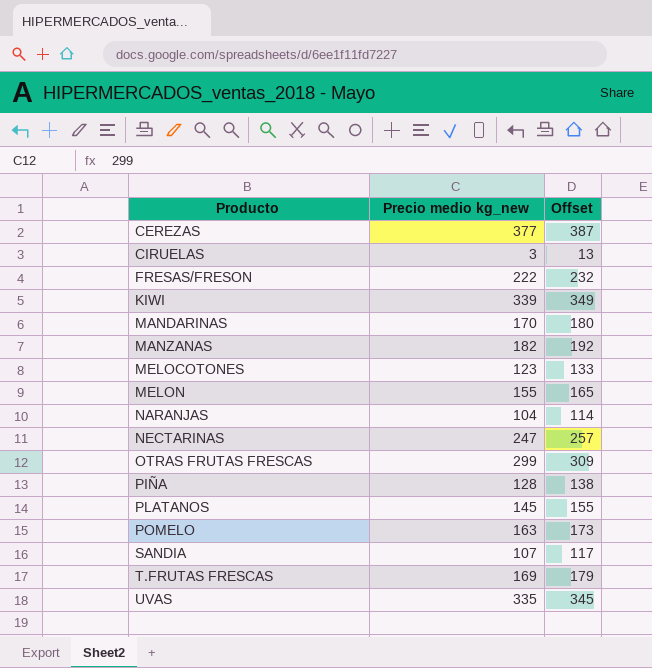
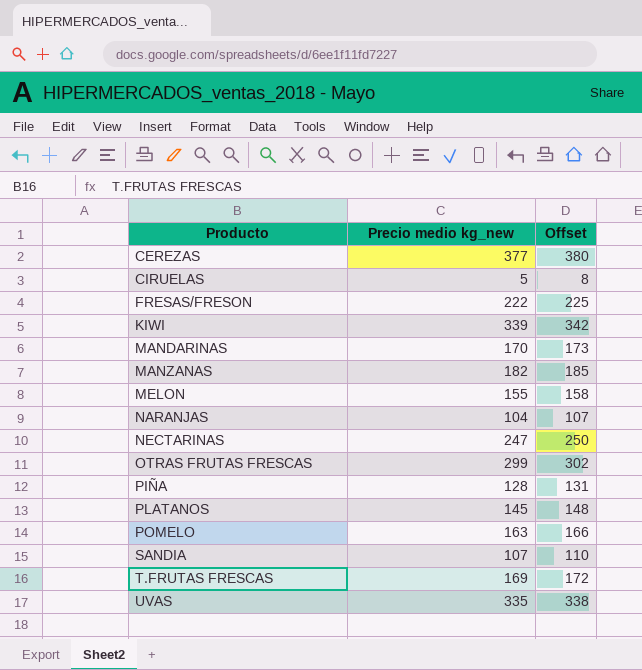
column Offset | formula: [Precio medio kg_new] + 10 -> [Precio medio kg_new] + 3
row MELOCOTONES: 123 | 133 -> none
CIRUELAS | Precio medio kg_new: 3 -> 5

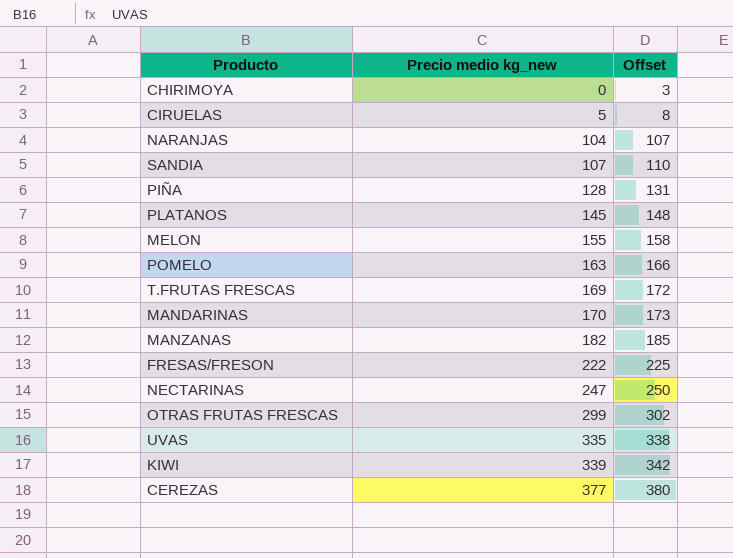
row order: Producto ascending -> Precio medio kg_new ascending
row CHIRIMOYA: none -> 0 | 3

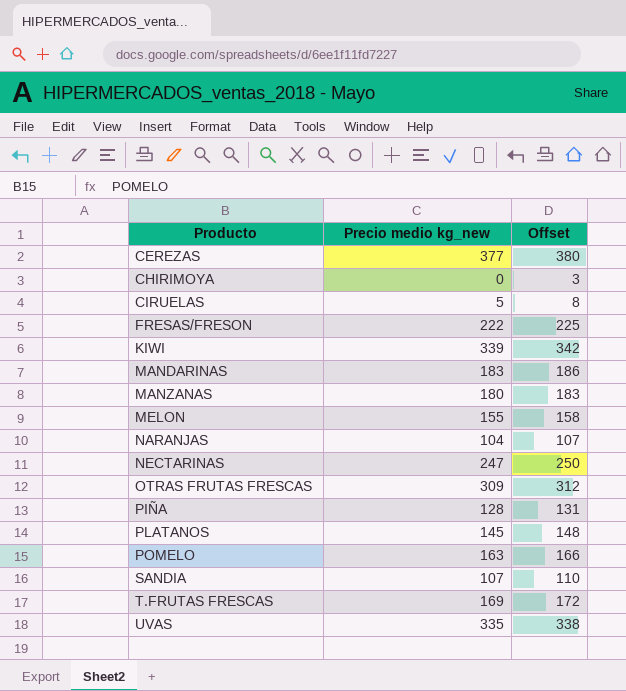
row order: Precio medio kg_new ascending -> Producto ascending
MANDARINAS | Precio medio kg_new: 170 -> 183
MANDARINAS | Offset: 173 -> 186
MANZANAS | Precio medio kg_new: 182 -> 180
MANZANAS | Offset: 185 -> 183
OTRAS FRUTAS FRESCAS | Precio medio kg_new: 299 -> 309
OTRAS FRUTAS FRESCAS | Offset: 302 -> 312

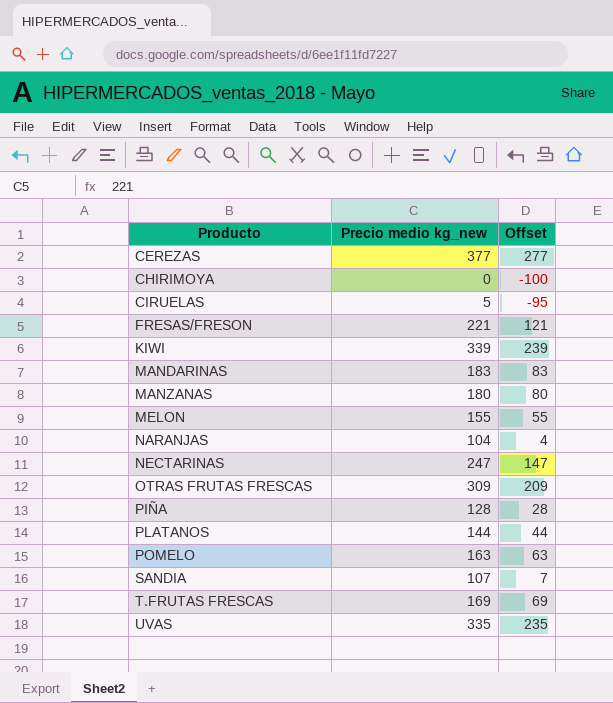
column Offset | formula: [Precio medio kg_new] + 3 -> [Precio medio kg_new] - 100
FRESAS/FRESON | Precio medio kg_new: 222 -> 221
PLATANOS | Precio medio kg_new: 145 -> 144

